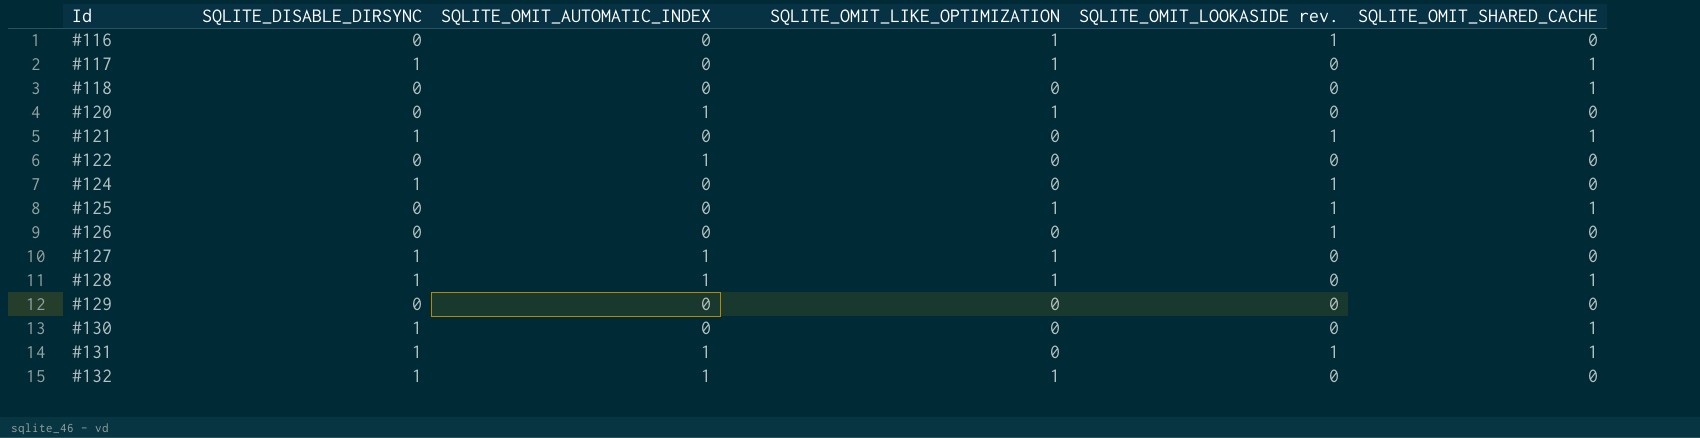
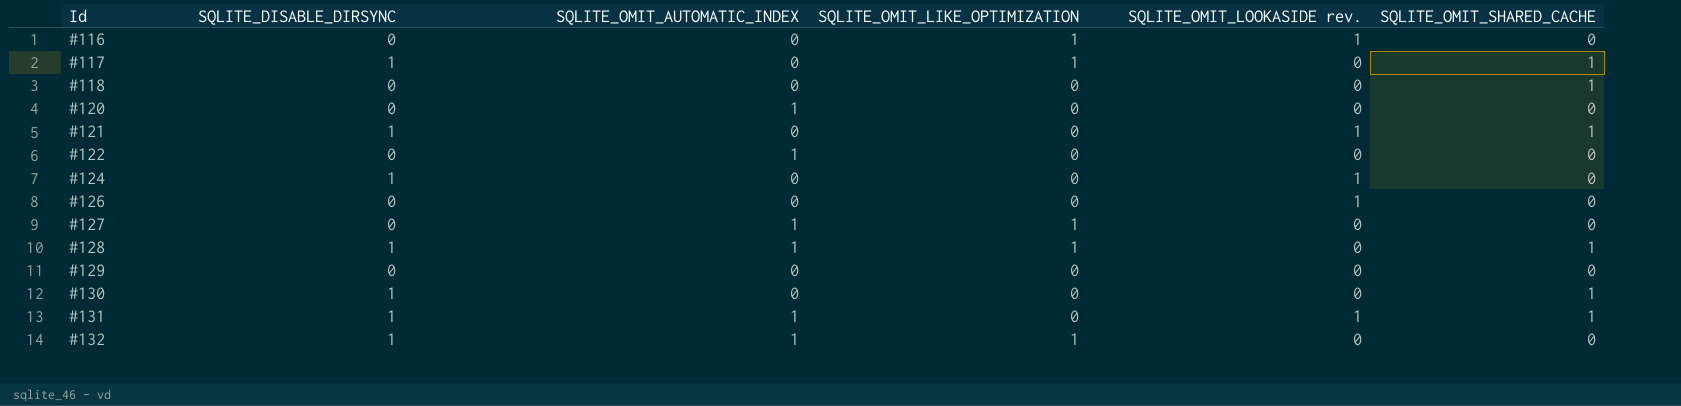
row #125: 0 | 0 | 1 | 1 | 1 -> none
#120 | SQLITE_OMIT_LIKE_OPTIMIZATION: 1 -> 0
#127 | SQLITE_DISABLE_DIRSYNC: 1 -> 0

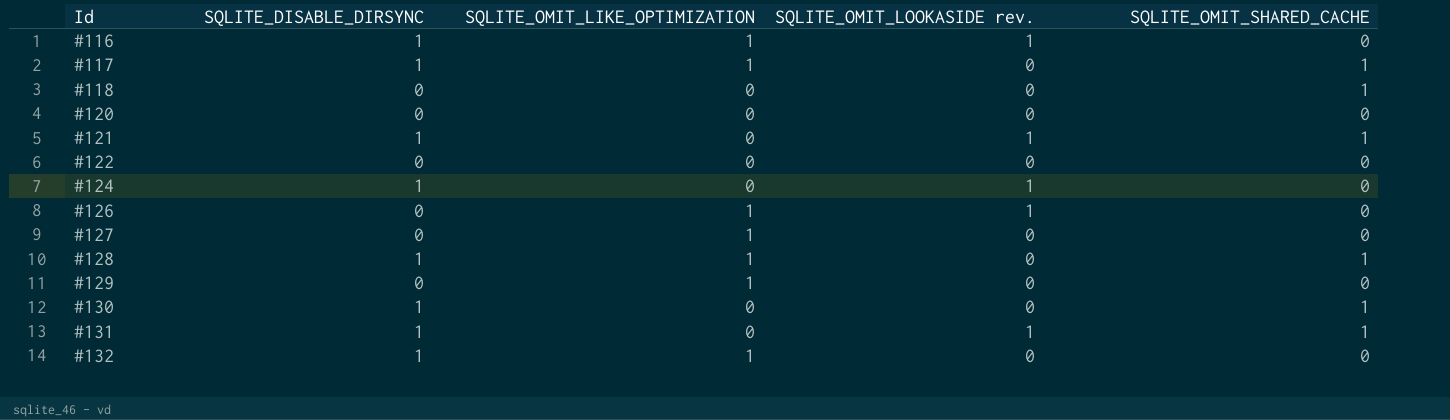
column SQLITE_OMIT_AUTOMATIC_INDEX | position: 3 -> none
#116 | SQLITE_DISABLE_DIRSYNC: 0 -> 1
#126 | SQLITE_OMIT_LIKE_OPTIMIZATION: 0 -> 1
#129 | SQLITE_OMIT_LIKE_OPTIMIZATION: 0 -> 1

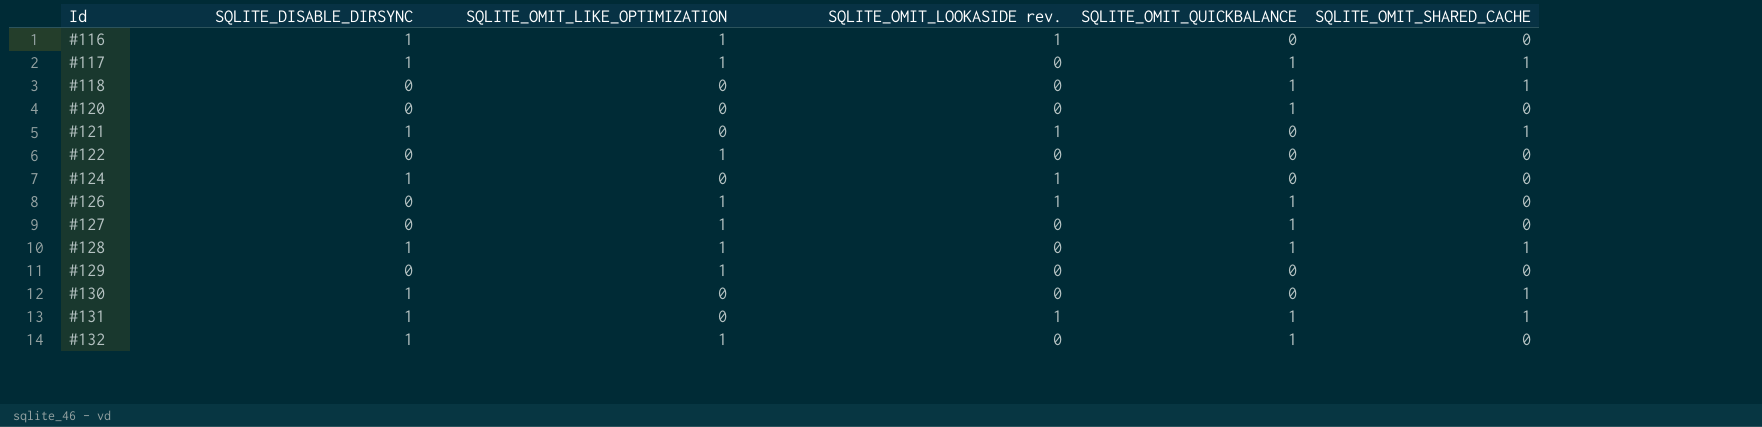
column SQLITE_OMIT_QUICKBALANCE | position: none -> 5
#122 | SQLITE_OMIT_LIKE_OPTIMIZATION: 0 -> 1

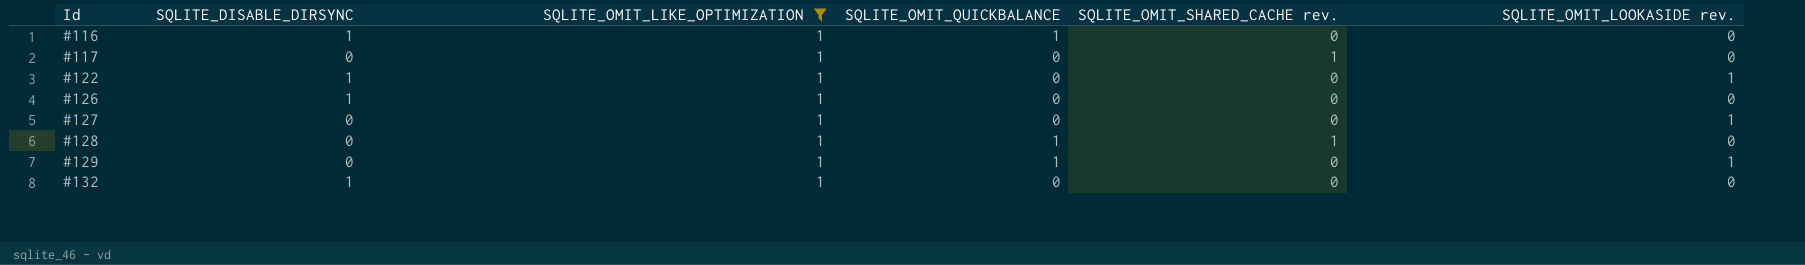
filter: none -> SQLITE_OMIT_LIKE_OPTIMIZATION = 1
column name: SQLITE_OMIT_SHARED_CACHE -> SQLITE_OMIT_SHARED_CACHE rev.
column SQLITE_OMIT_LOOKASIDE rev. | position: 4 -> 6
#116 | SQLITE_OMIT_QUICKBALANCE: 0 -> 1
#116 | SQLITE_OMIT_LOOKASIDE rev.: 1 -> 0
#117 | SQLITE_DISABLE_DIRSYNC: 1 -> 0
#117 | SQLITE_OMIT_QUICKBALANCE: 1 -> 0
#122 | SQLITE_DISABLE_DIRSYNC: 0 -> 1
#122 | SQLITE_OMIT_LOOKASIDE rev.: 0 -> 1
#126 | SQLITE_DISABLE_DIRSYNC: 0 -> 1
#126 | SQLITE_OMIT_QUICKBALANCE: 1 -> 0
#126 | SQLITE_OMIT_LOOKASIDE rev.: 1 -> 0
#127 | SQLITE_OMIT_QUICKBALANCE: 1 -> 0
#127 | SQLITE_OMIT_LOOKASIDE rev.: 0 -> 1
#128 | SQLITE_DISABLE_DIRSYNC: 1 -> 0
#129 | SQLITE_OMIT_QUICKBALANCE: 0 -> 1
#129 | SQLITE_OMIT_LOOKASIDE rev.: 0 -> 1
#132 | SQLITE_OMIT_QUICKBALANCE: 1 -> 0

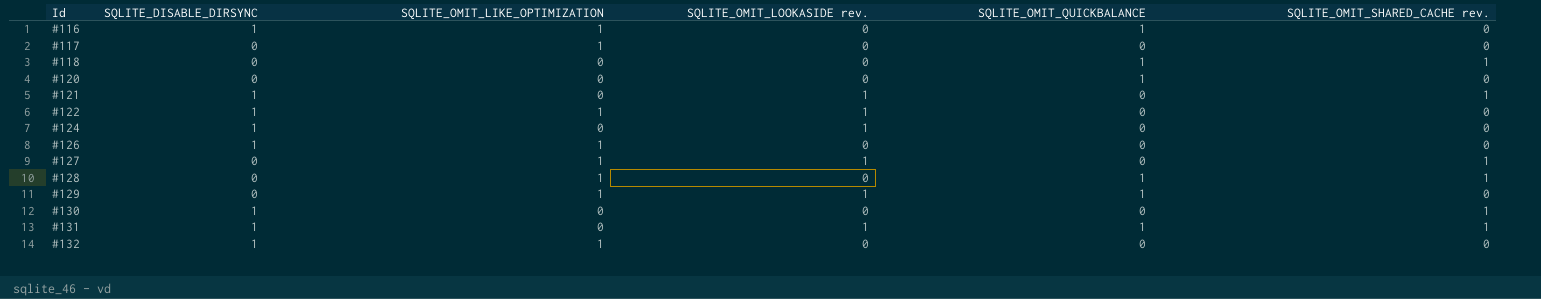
filter: SQLITE_OMIT_LIKE_OPTIMIZATION = 1 -> none
column SQLITE_OMIT_LOOKASIDE rev. | position: 6 -> 4
#117 | SQLITE_OMIT_SHARED_CACHE rev.: 1 -> 0
#127 | SQLITE_OMIT_SHARED_CACHE rev.: 0 -> 1

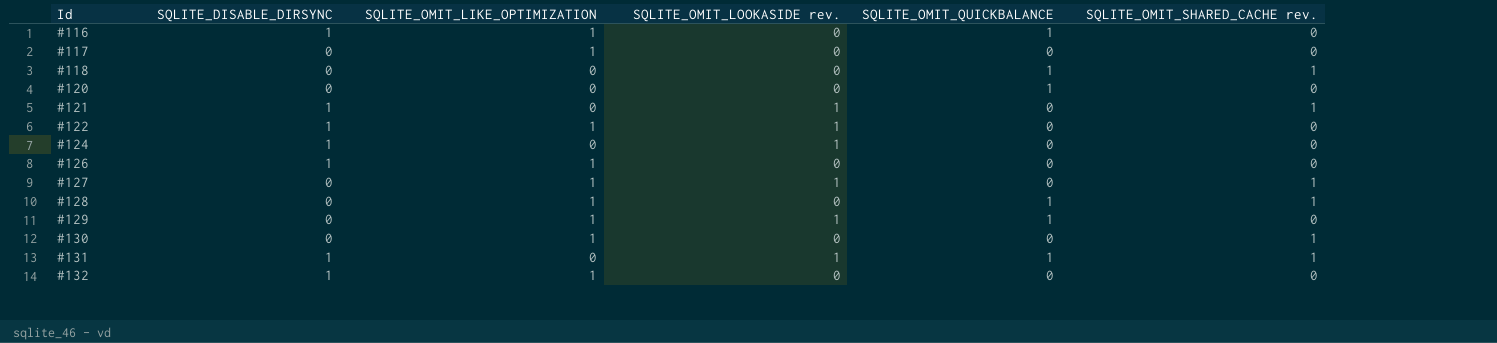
#130 | SQLITE_DISABLE_DIRSYNC: 1 -> 0
#130 | SQLITE_OMIT_LIKE_OPTIMIZATION: 0 -> 1

